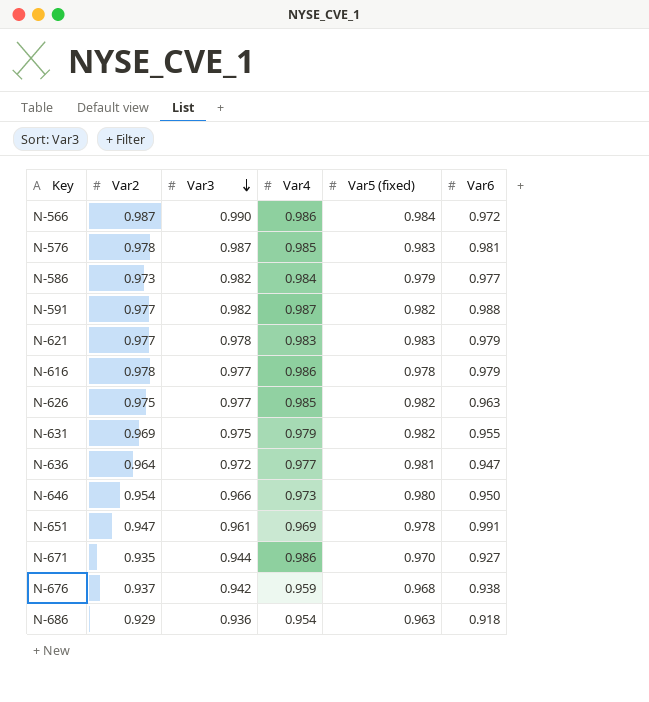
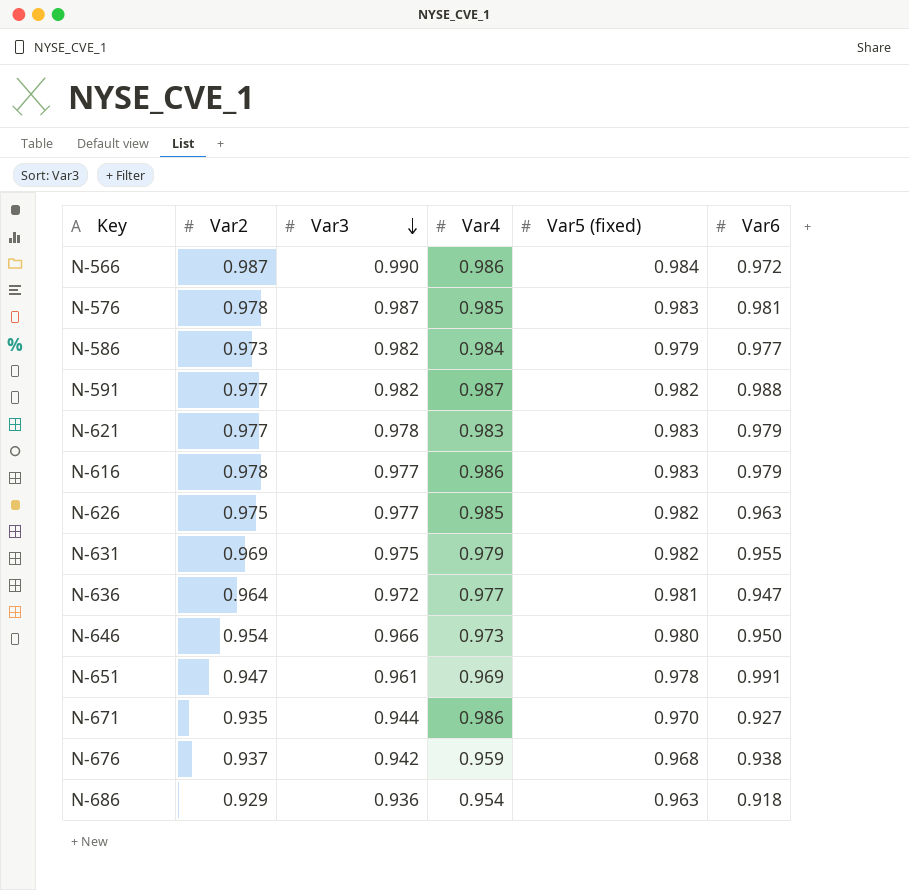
N-616 | Var5 (fixed): 0.978 -> 0.983

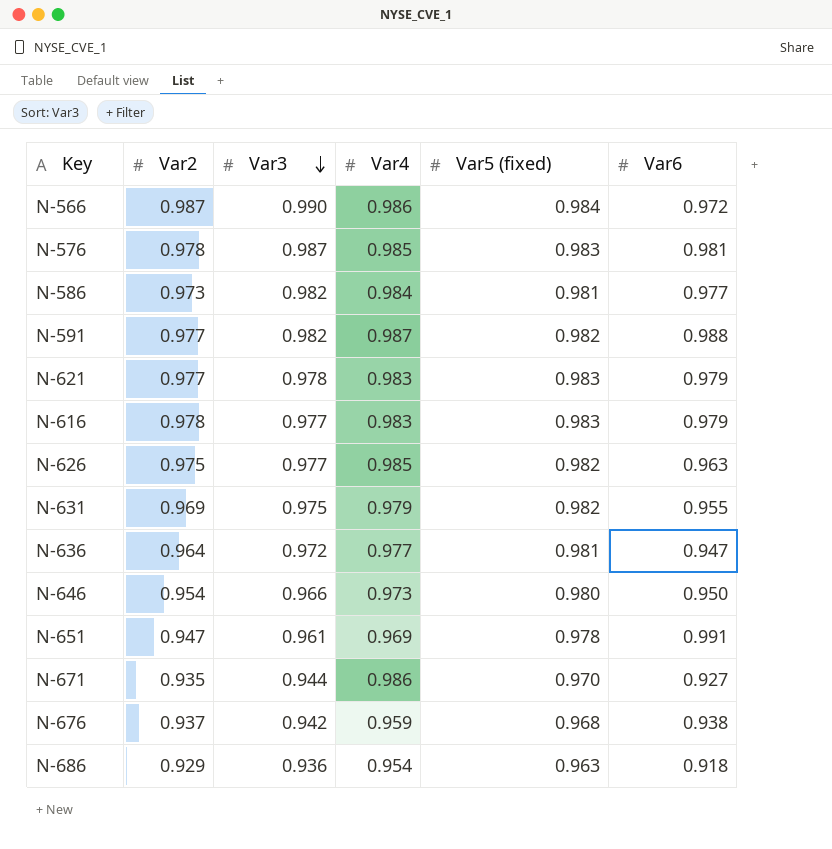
N-586 | Var5 (fixed): 0.979 -> 0.981
N-616 | Var4: 0.986 -> 0.983

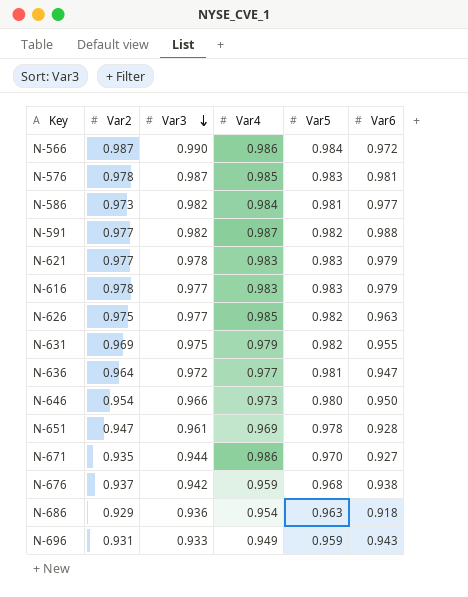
column name: Var5 (fixed) -> Var5
N-651 | Var6: 0.991 -> 0.928
row N-696: none -> 0.931 | 0.933 | 0.949 | 0.959 | 0.943

